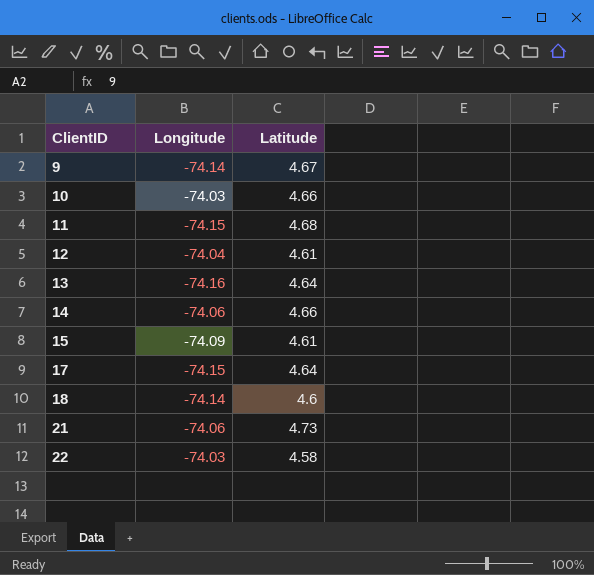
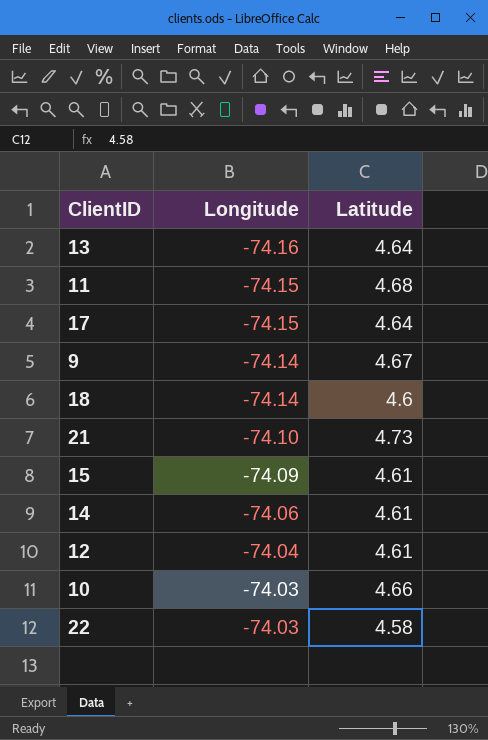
row order: ClientID ascending -> Longitude ascending
21 | Longitude: -74.06 -> -74.10
14 | Latitude: 4.66 -> 4.61

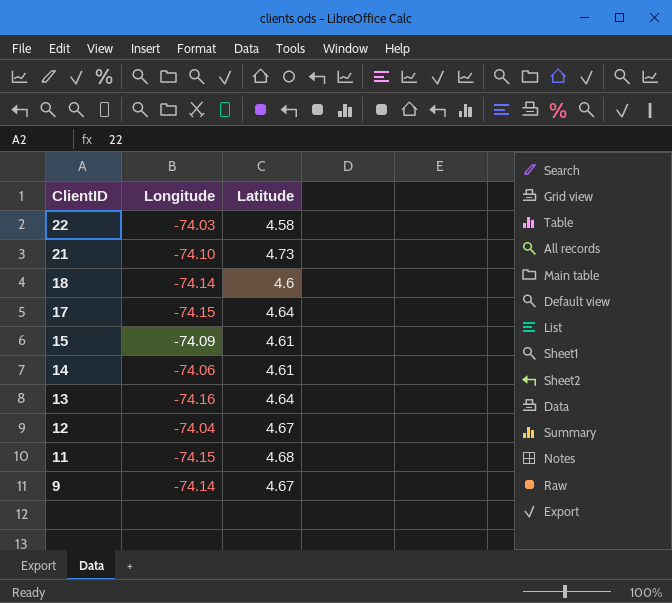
row order: Longitude ascending -> ClientID descending
row 10: -74.03 | 4.66 -> none
12 | Latitude: 4.61 -> 4.67

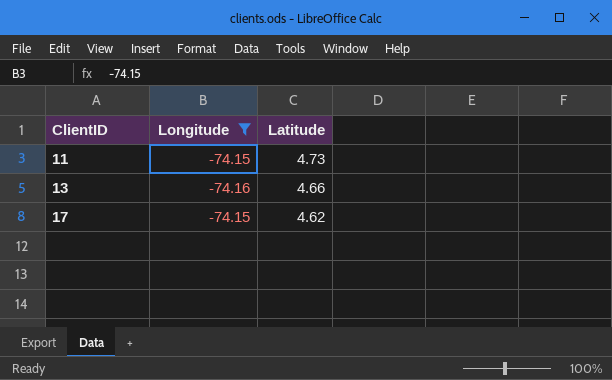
filter: none -> Longitude <= -74.15
row order: ClientID descending -> ClientID ascending
11 | Latitude: 4.68 -> 4.73
13 | Latitude: 4.64 -> 4.66
17 | Latitude: 4.64 -> 4.62

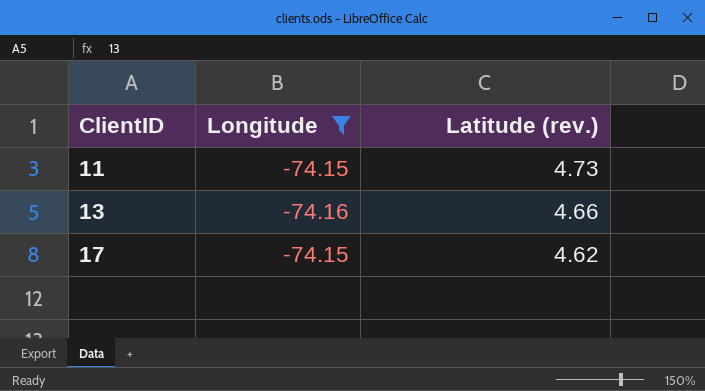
column name: Latitude -> Latitude (rev.)

